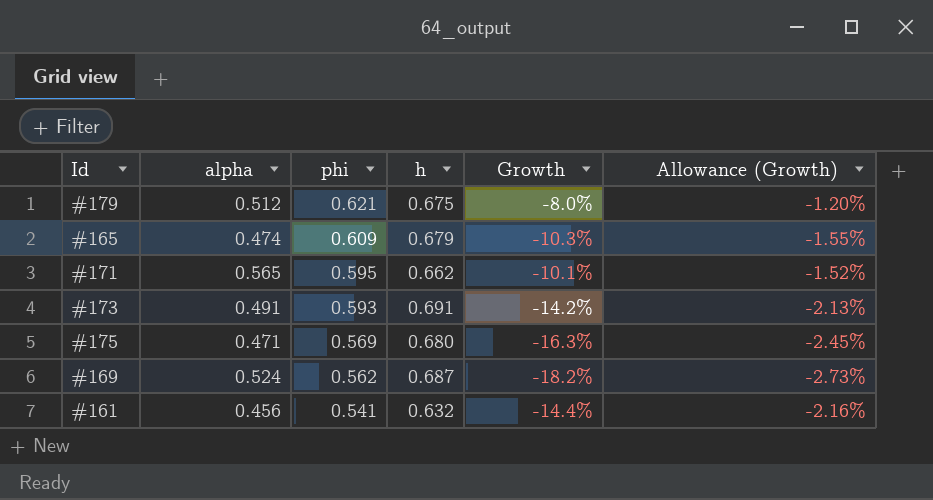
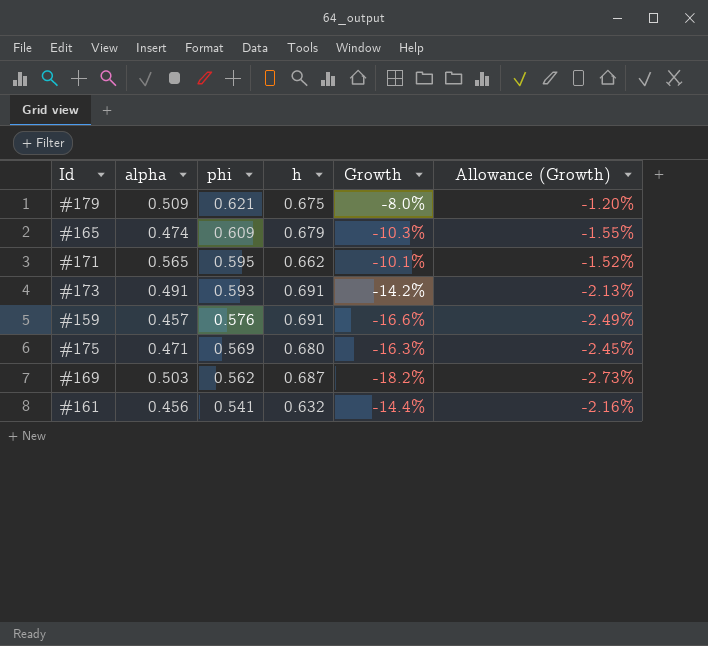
#179 | alpha: 0.512 -> 0.509
row #159: none -> 0.457 | 0.576 | 0.691 | -16.6% | -2.49%
#169 | alpha: 0.524 -> 0.503

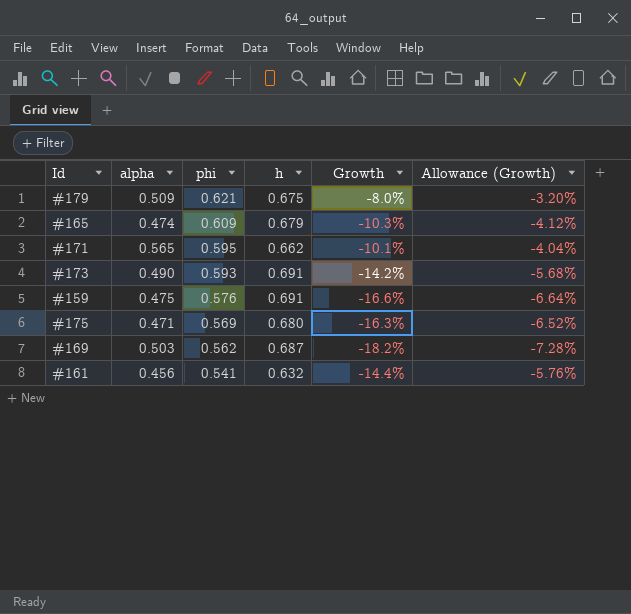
column Allowance (Growth) | formula: [Growth] * 0.15 -> [Growth] * 0.4
#173 | alpha: 0.491 -> 0.490
#159 | alpha: 0.457 -> 0.475

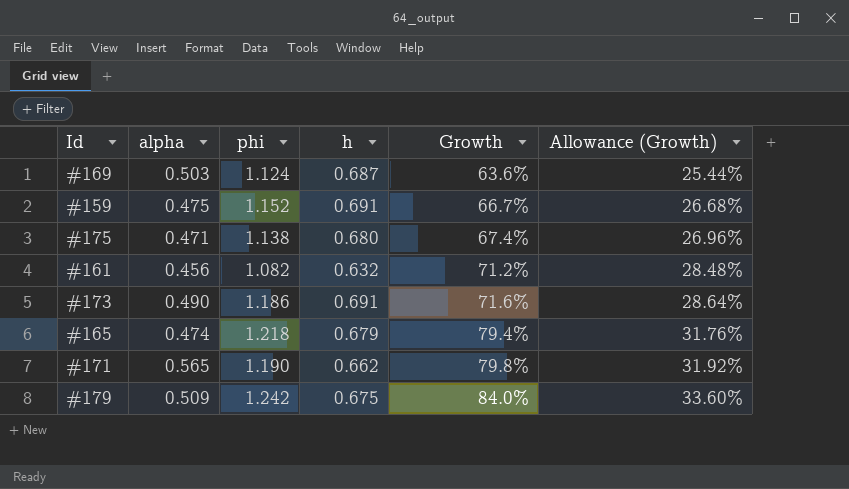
row order: phi descending -> Growth ascending
#169 | phi: 0.562 -> 1.124
#169 | Growth: -18.2% -> 63.6%
#169 | Allowance (Growth): -7.28% -> 25.44%
#159 | phi: 0.576 -> 1.152
#159 | Growth: -16.6% -> 66.7%
#159 | Allowance (Growth): -6.64% -> 26.68%
#175 | phi: 0.569 -> 1.138
#175 | Growth: -16.3% -> 67.4%
#175 | Allowance (Growth): -6.52% -> 26.96%
#161 | phi: 0.541 -> 1.082
#161 | Growth: -14.4% -> 71.2%
#161 | Allowance (Growth): -5.76% -> 28.48%
#173 | phi: 0.593 -> 1.186
#173 | Growth: -14.2% -> 71.6%
#173 | Allowance (Growth): -5.68% -> 28.64%
#165 | phi: 0.609 -> 1.218
#165 | Growth: -10.3% -> 79.4%
#165 | Allowance (Growth): -4.12% -> 31.76%
#171 | phi: 0.595 -> 1.190
#171 | Growth: -10.1% -> 79.8%
#171 | Allowance (Growth): -4.04% -> 31.92%
#179 | phi: 0.621 -> 1.242
#179 | Growth: -8.0% -> 84.0%
#179 | Allowance (Growth): -3.20% -> 33.60%

